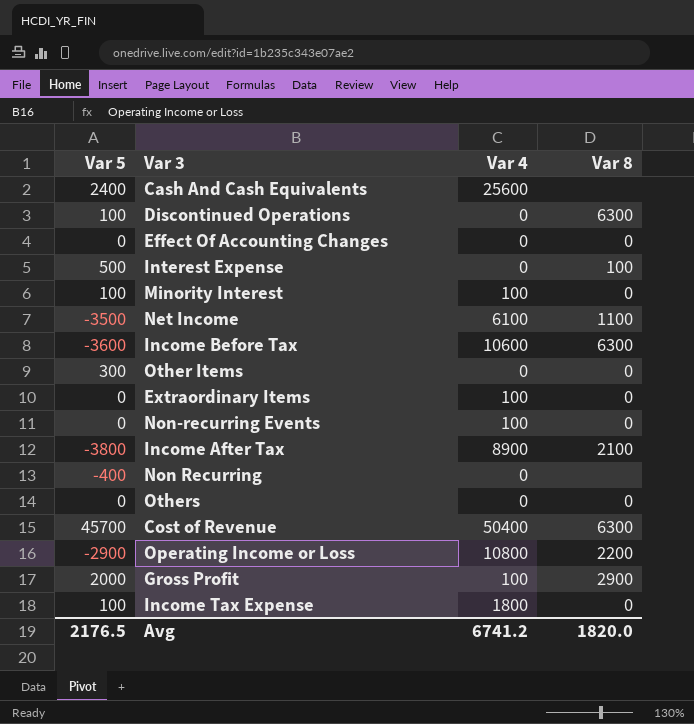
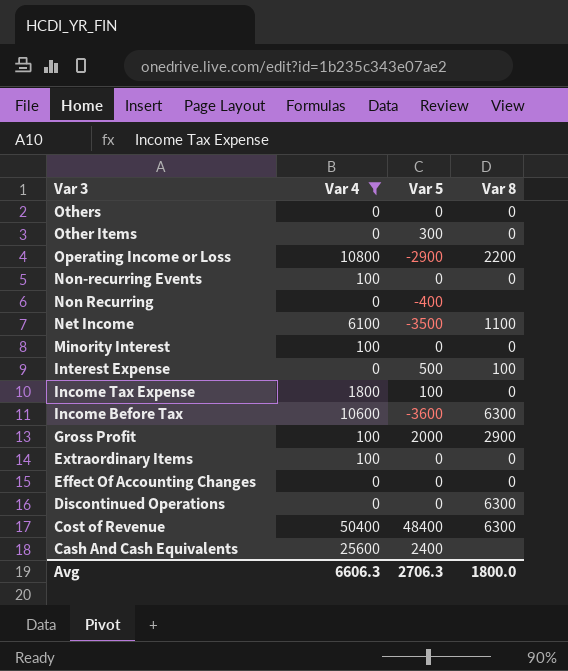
filter: none -> Var 4 != 8900
row order: none -> Var 3 descending
column Var 5 | position: 1 -> 3
Minority Interest | Var 5: 100 -> 0
Discontinued Operations | Var 5: 100 -> 0
Cost of Revenue | Var 5: 45700 -> 48400
Avg | Var 4: 6741.2 -> 6606.3
Avg | Var 5: 2176.5 -> 2706.3
Avg | Var 8: 1820.0 -> 1800.0

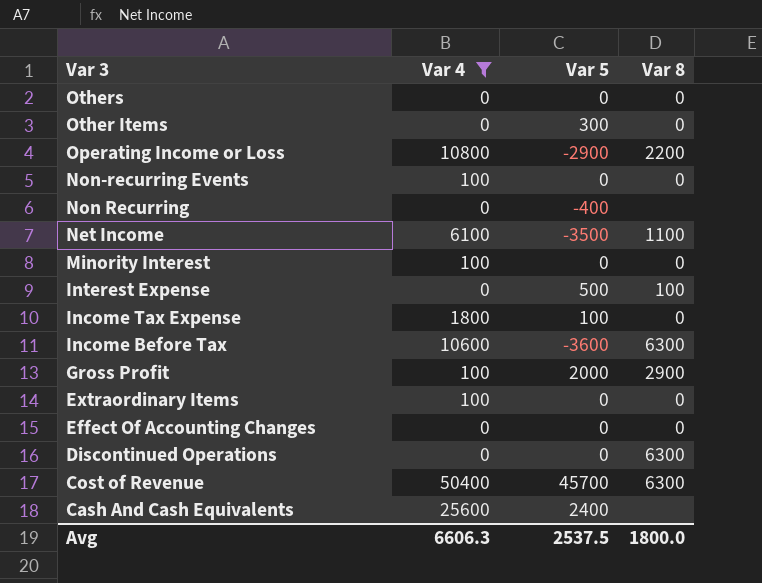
Cost of Revenue | Var 5: 48400 -> 45700
Avg | Var 5: 2706.3 -> 2537.5

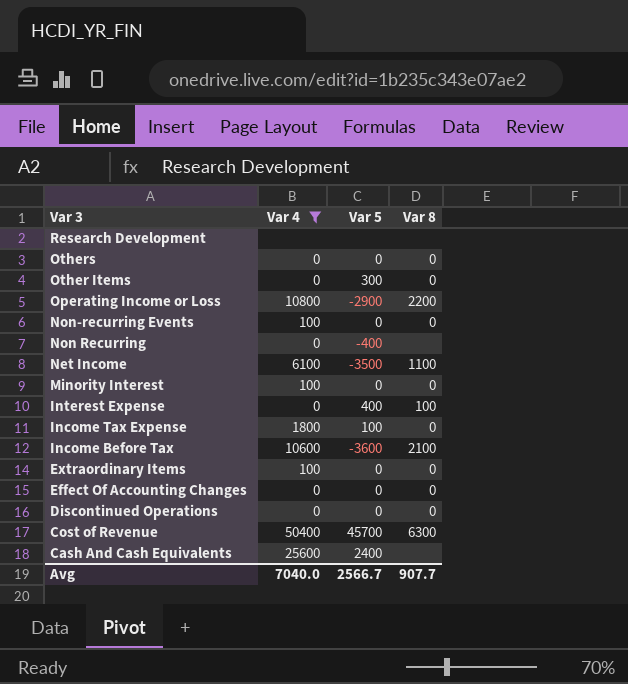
row Gross Profit: 100 | 2000 | 2900 -> none
row Research Development: none -> none | none | none
Interest Expense | Var 5: 500 -> 400
Income Before Tax | Var 8: 6300 -> 2100
Discontinued Operations | Var 8: 6300 -> 0
Avg | Var 4: 6606.3 -> 7040.0
Avg | Var 5: 2537.5 -> 2566.7
Avg | Var 8: 1800.0 -> 907.7

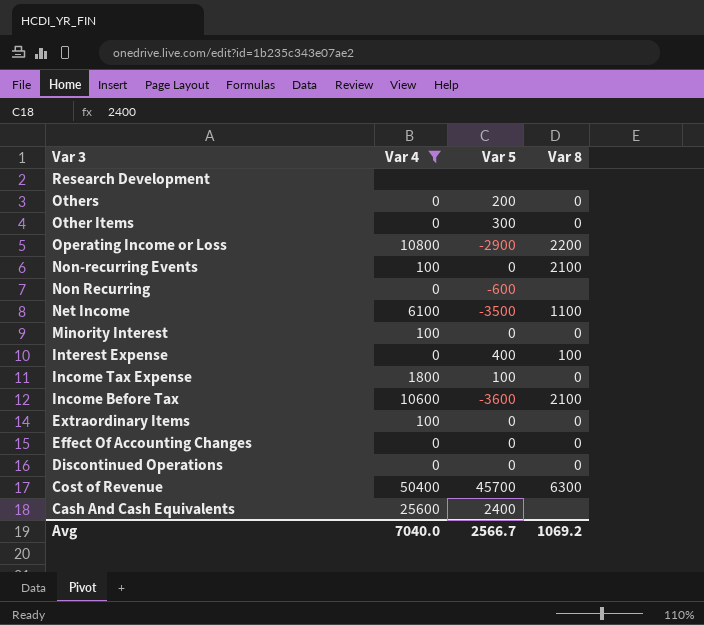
Others | Var 5: 0 -> 200
Non-recurring Events | Var 8: 0 -> 2100
Non Recurring | Var 5: -400 -> -600
Avg | Var 8: 907.7 -> 1069.2

